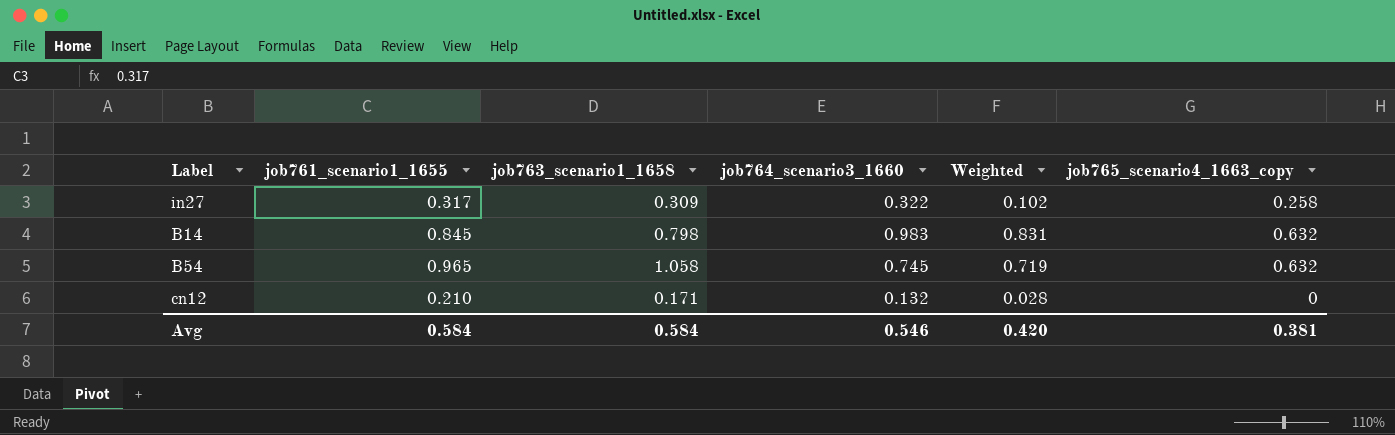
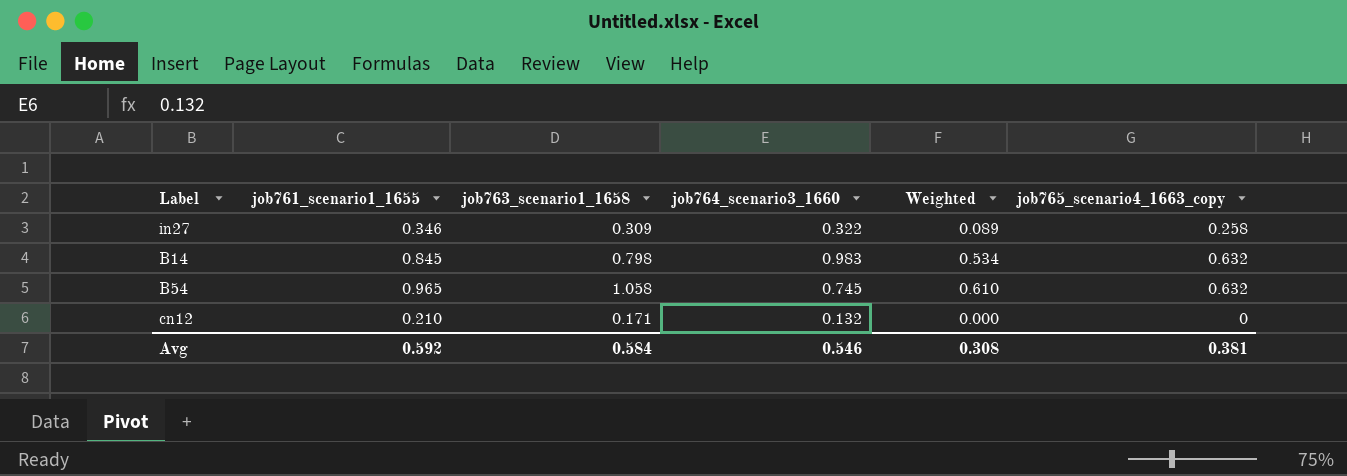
column Weighted | formula: [job761_scenario1_1655] * [job764_scenario3_1660] -> [job761_scenario1_1655] * [job765_scenario4_1663_copy]
in27 | job761_scenario1_1655: 0.317 -> 0.346
Avg | job761_scenario1_1655: 0.584 -> 0.592
Avg | Weighted: 0.420 -> 0.308

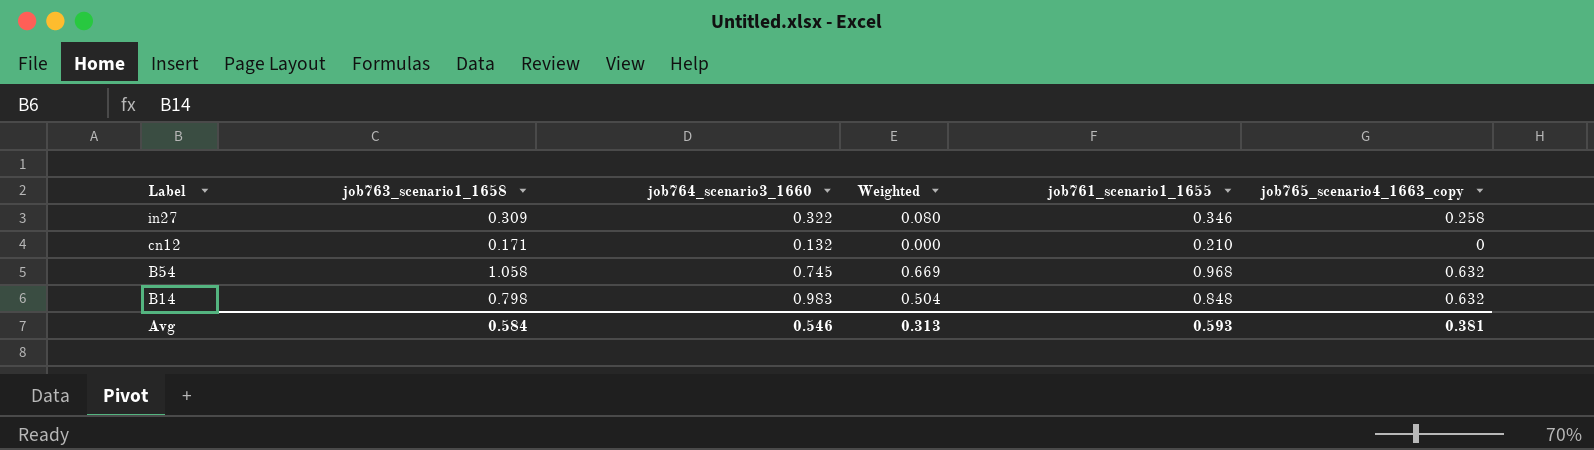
row order: none -> Label descending
column Weighted | formula: [job761_scenario1_1655] * [job765_scenario4_1663_copy] -> [job763_scenario1_1658] * [job765_scenario4_1663_copy]
column job761_scenario1_1655 | position: 2 -> 5
B54 | job761_scenario1_1655: 0.965 -> 0.968
B14 | job761_scenario1_1655: 0.845 -> 0.848
Avg | Weighted: 0.308 -> 0.313
Avg | job761_scenario1_1655: 0.592 -> 0.593

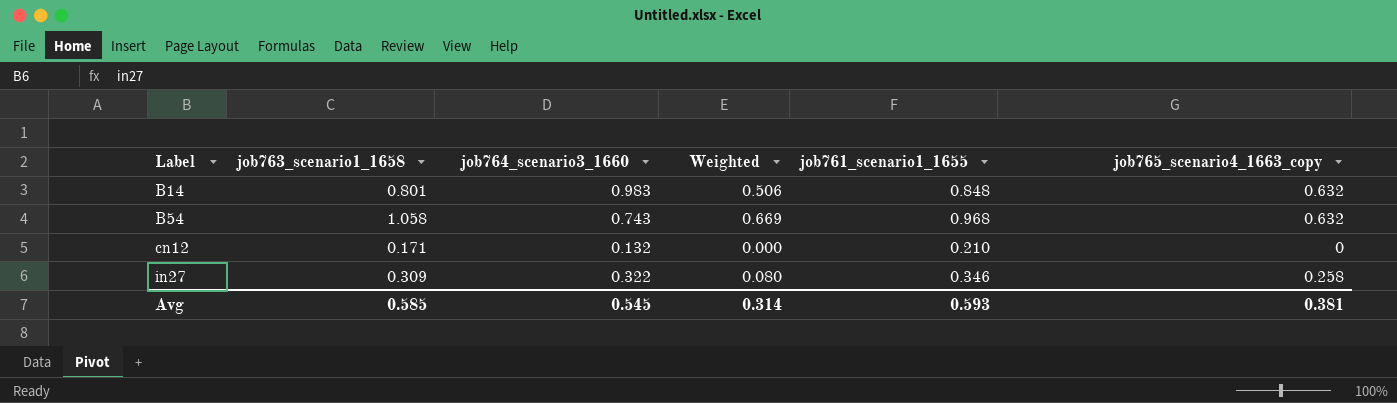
row order: Label descending -> Label ascending
B14 | job763_scenario1_1658: 0.798 -> 0.801
B14 | Weighted: 0.504 -> 0.506
B54 | job764_scenario3_1660: 0.745 -> 0.743
Avg | job763_scenario1_1658: 0.584 -> 0.585
Avg | job764_scenario3_1660: 0.546 -> 0.545
Avg | Weighted: 0.313 -> 0.314

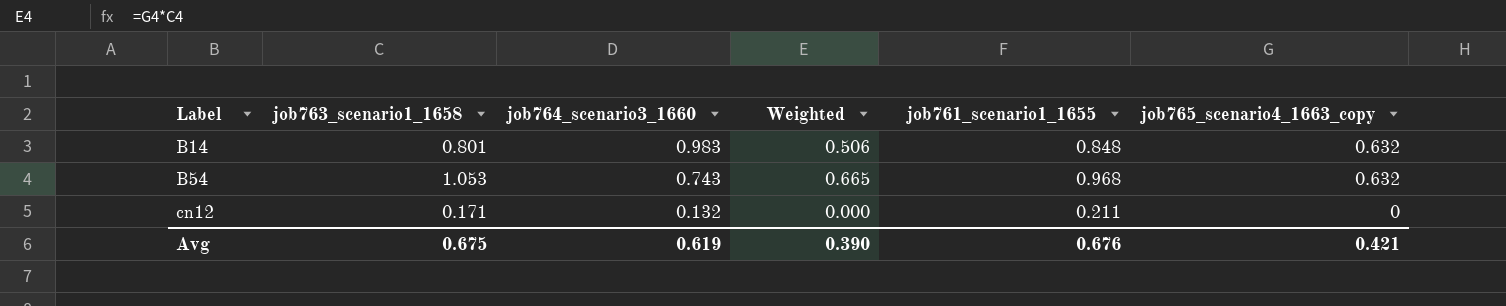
row in27: 0.309 | 0.322 | 0.080 | 0.346 | 0.258 -> none
B54 | job763_scenario1_1658: 1.058 -> 1.053
B54 | Weighted: 0.669 -> 0.665
cn12 | job761_scenario1_1655: 0.210 -> 0.211
Avg | job763_scenario1_1658: 0.585 -> 0.675
Avg | job764_scenario3_1660: 0.545 -> 0.619
Avg | Weighted: 0.314 -> 0.390
Avg | job761_scenario1_1655: 0.593 -> 0.676
Avg | job765_scenario4_1663_copy: 0.381 -> 0.421

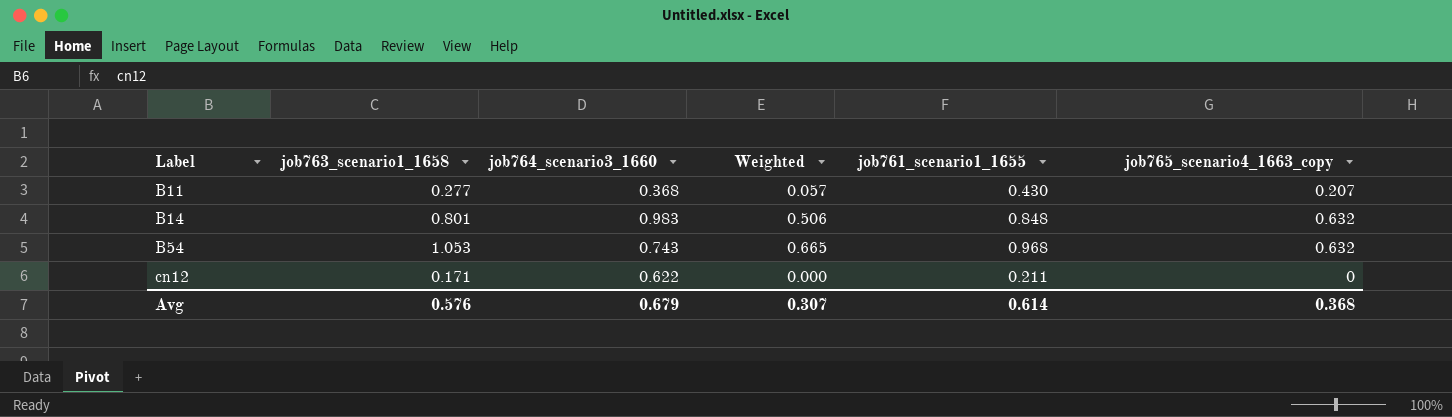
row B11: none -> 0.277 | 0.368 | 0.057 | 0.430 | 0.207
cn12 | job764_scenario3_1660: 0.132 -> 0.622
Avg | job763_scenario1_1658: 0.675 -> 0.576
Avg | job764_scenario3_1660: 0.619 -> 0.679
Avg | Weighted: 0.390 -> 0.307
Avg | job761_scenario1_1655: 0.676 -> 0.614
Avg | job765_scenario4_1663_copy: 0.421 -> 0.368

